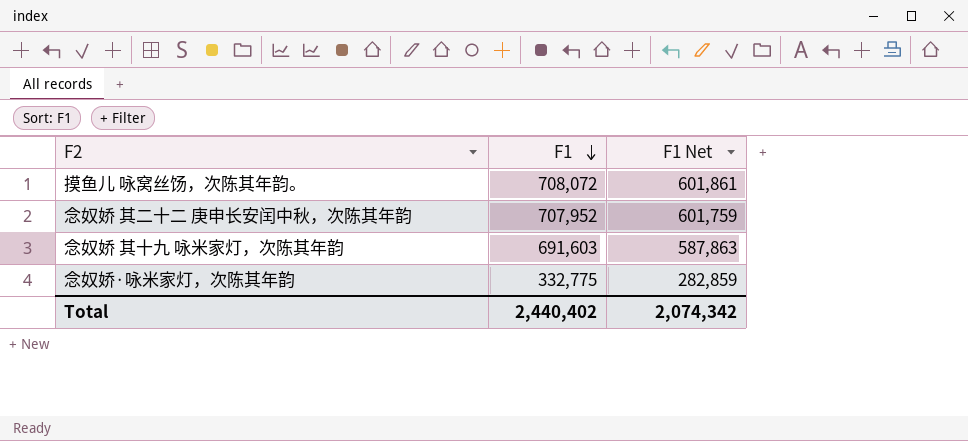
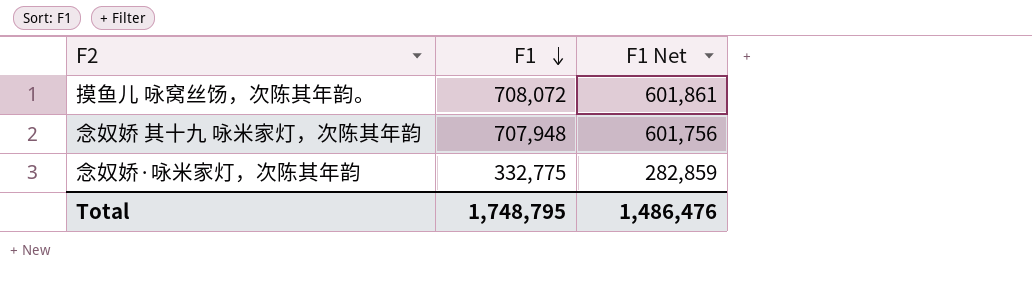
row 念奴娇 其二十二 庚申长安闰中秋，次陈其年韵: 707,952 | 601,759 -> none
念奴娇 其十九 咏米家灯，次陈其年韵 | F1: 691,603 -> 707,948
念奴娇 其十九 咏米家灯，次陈其年韵 | F1 Net: 587,863 -> 601,756
Total | F1: 2,440,402 -> 1,748,795
Total | F1 Net: 2,074,342 -> 1,486,476

